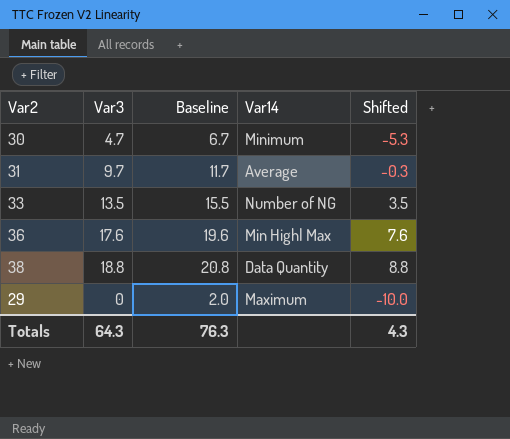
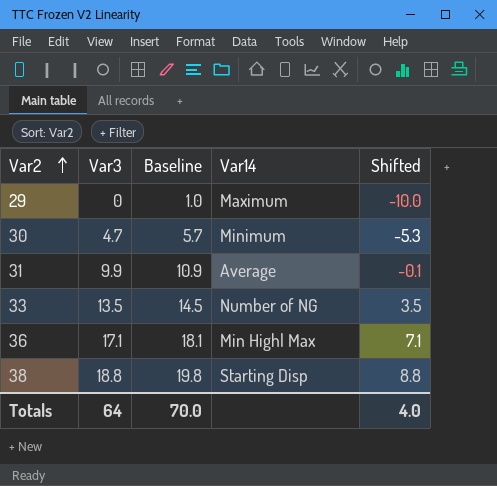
row order: none -> Var2 ascending
column Baseline | formula: [Var3] + 2 -> [Var3] + 1
31 | Var3: 9.7 -> 9.9
31 | Shifted: -0.3 -> -0.1
36 | Var3: 17.6 -> 17.1
36 | Shifted: 7.6 -> 7.1
38 | Var14: Data Quantity -> Starting Disp
Totals | Var3: 64.3 -> 64
Totals | Baseline: 76.3 -> 70.0
Totals | Shifted: 4.3 -> 4.0

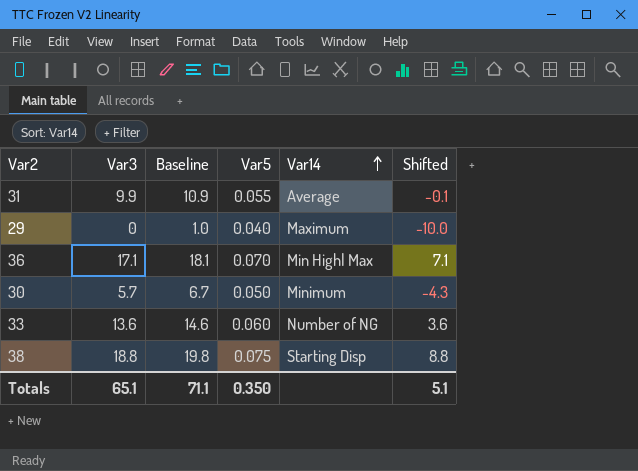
row order: Var2 ascending -> Var14 ascending
column Var5 | position: none -> 4
30 | Var3: 4.7 -> 5.7
30 | Baseline: 5.7 -> 6.7
30 | Shifted: -5.3 -> -4.3
33 | Var3: 13.5 -> 13.6
33 | Baseline: 14.5 -> 14.6
33 | Shifted: 3.5 -> 3.6
Totals | Var3: 64 -> 65.1
Totals | Baseline: 70.0 -> 71.1
Totals | Shifted: 4.0 -> 5.1

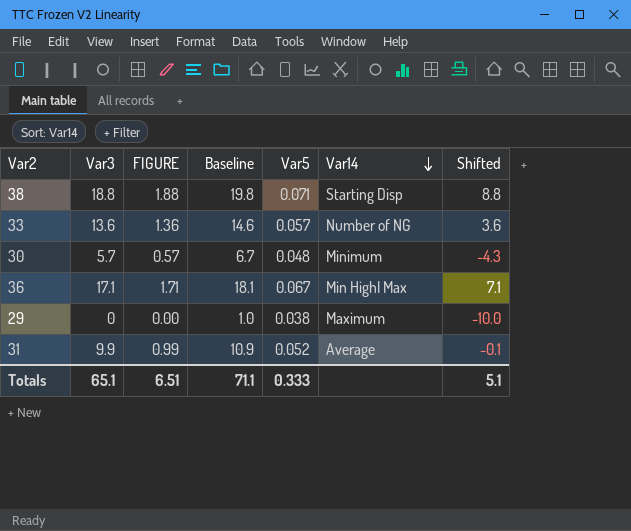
row order: Var14 ascending -> Var14 descending
column FIGURE | formula: none -> [Var3] * 0.1
38 | Var5: 0.075 -> 0.071
33 | Var5: 0.060 -> 0.057
30 | Var5: 0.050 -> 0.048
36 | Var5: 0.070 -> 0.067
29 | Var5: 0.040 -> 0.038
31 | Var5: 0.055 -> 0.052
Totals | Var5: 0.350 -> 0.333

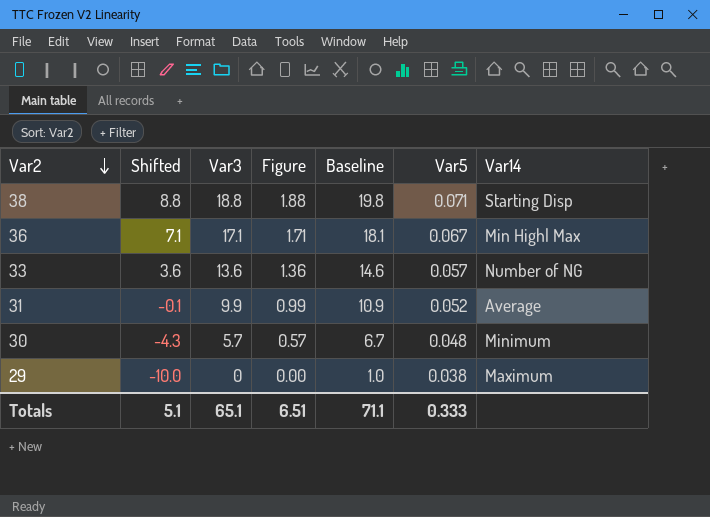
row order: Var14 descending -> Var2 descending
column Shifted | position: 7 -> 2
column name: FIGURE -> Figure

